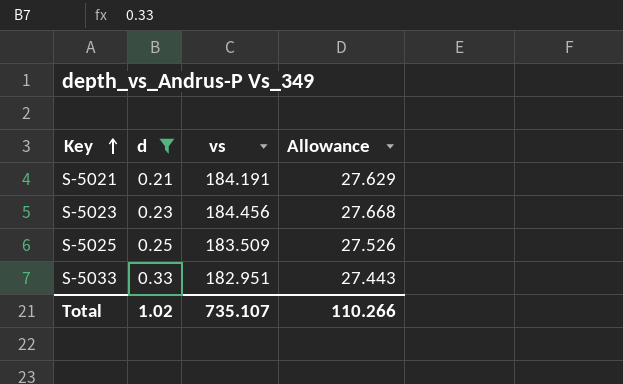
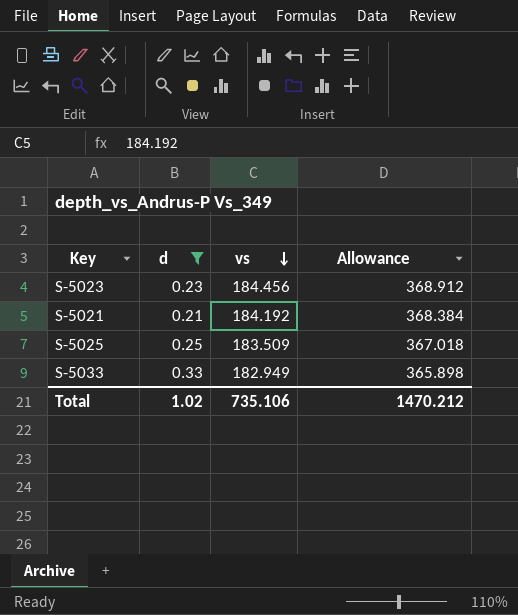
row order: Key ascending -> vs descending
column Allowance | formula: [vs] * 0.15 -> [vs] * 2
S-5021 | vs: 184.191 -> 184.192
S-5033 | vs: 182.951 -> 182.949
Total | vs: 735.107 -> 735.106
Total | Allowance: 110.266 -> 1470.212

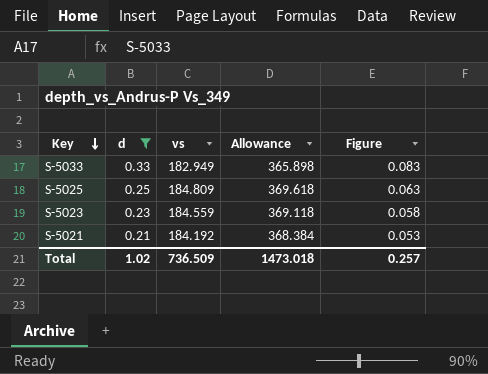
row order: vs descending -> Key descending
column Figure | formula: none -> [d] * 0.25
S-5025 | vs: 183.509 -> 184.809
S-5025 | Allowance: 367.018 -> 369.618
S-5023 | vs: 184.456 -> 184.559
S-5023 | Allowance: 368.912 -> 369.118
Total | vs: 735.106 -> 736.509
Total | Allowance: 1470.212 -> 1473.018

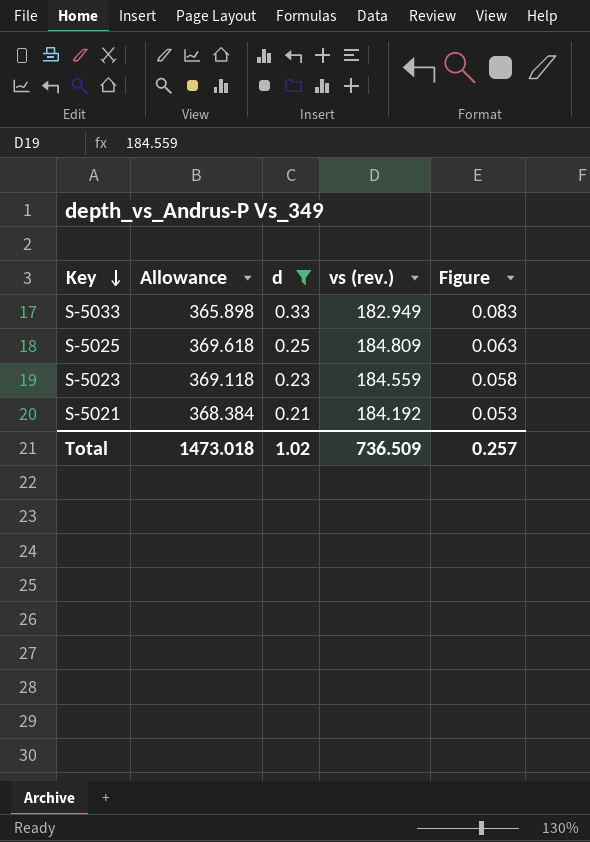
column Allowance | position: 4 -> 2
column name: vs -> vs (rev.)

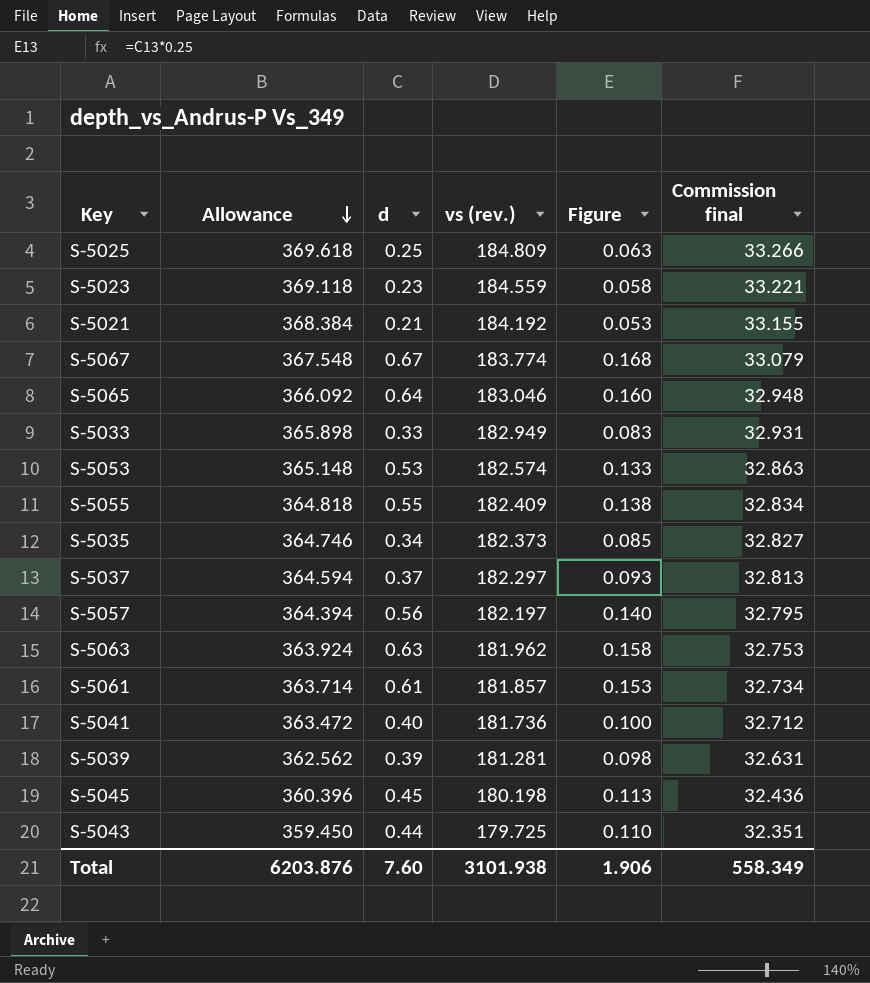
filter: d <= 0.33 -> none
row order: Key descending -> Allowance descending
column Commission final | formula: none -> [vs (rev.)] * 0.18
Total | Allowance: 1473.018 -> 6203.876
Total | d: 1.02 -> 7.60
Total | vs (rev.): 736.509 -> 3101.938
Total | Figure: 0.257 -> 1.906

